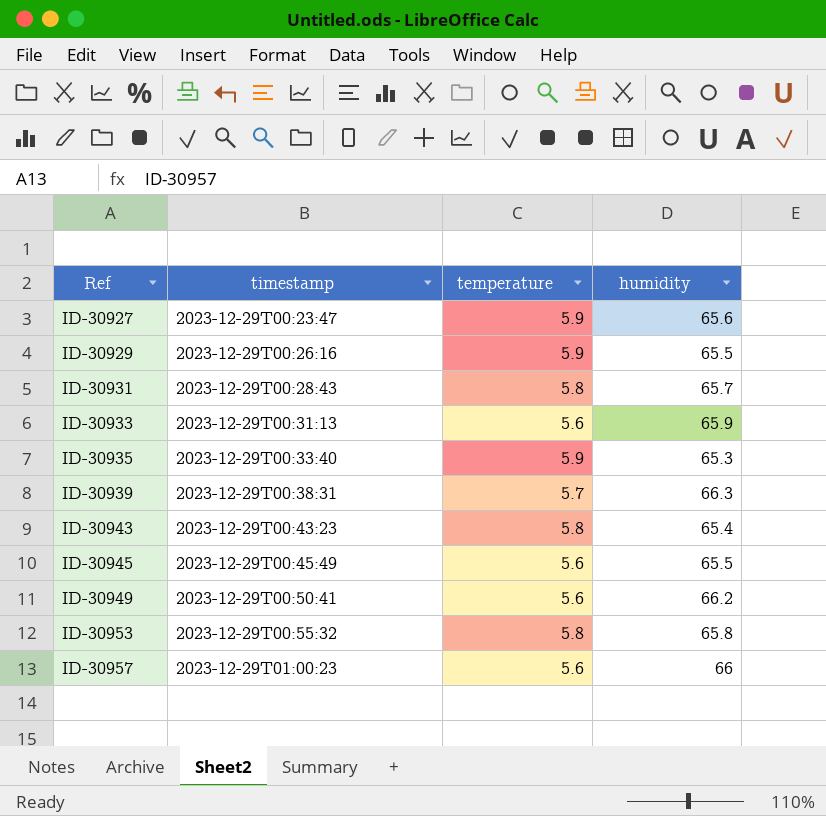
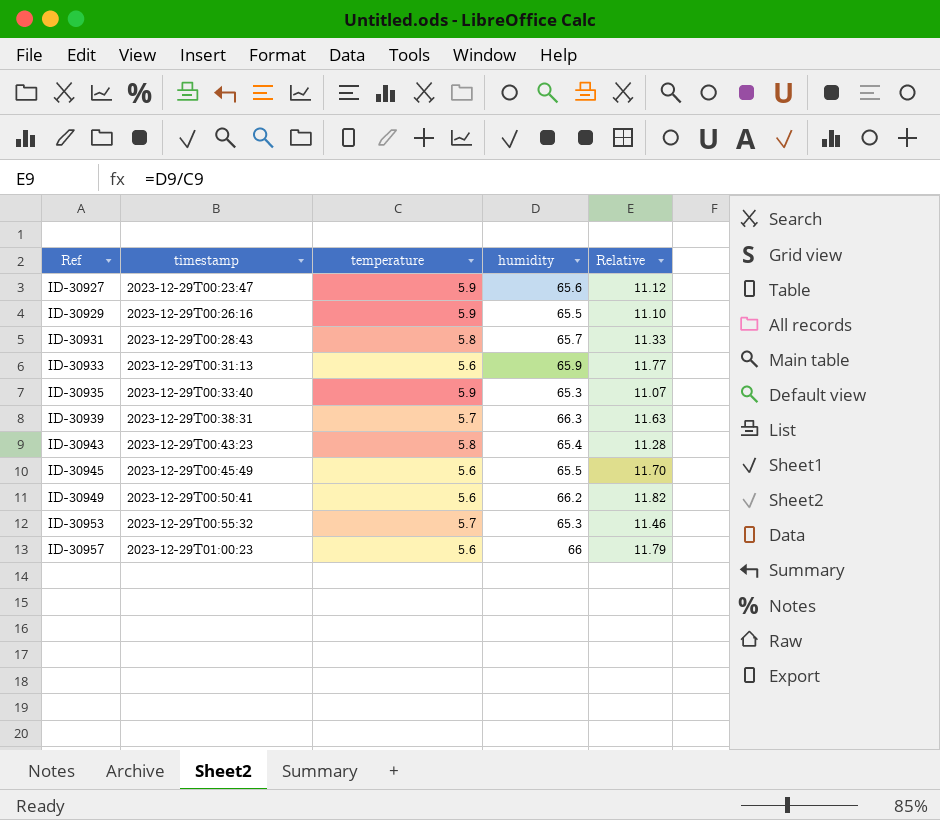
column Relative | formula: none -> [humidity] / [temperature]
ID-30953 | temperature: 5.8 -> 5.7
ID-30953 | humidity: 65.8 -> 65.3

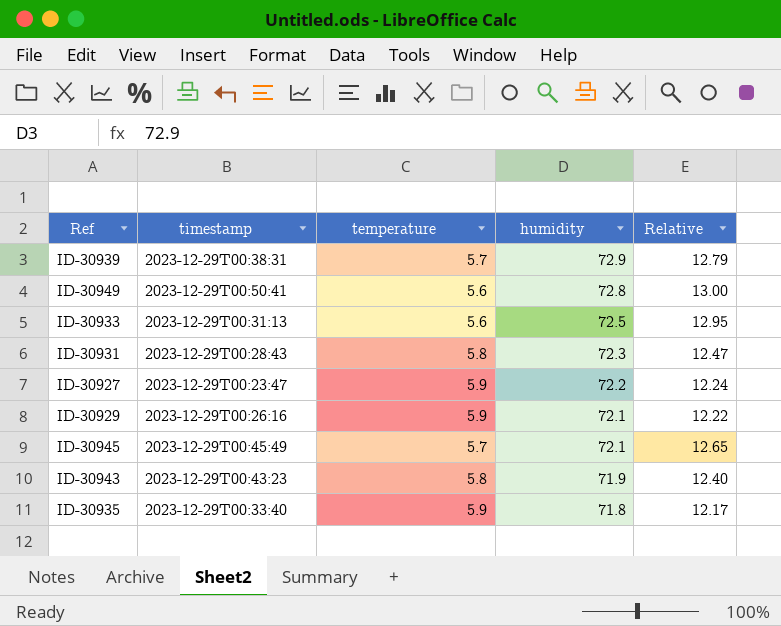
row order: Ref ascending -> humidity descending
row ID-30953: 2023-12-29T00:55:32 | 5.7 | 65.3 | 11.46 -> none
row ID-30957: 2023-12-29T01:00:23 | 5.6 | 66 | 11.79 -> none
ID-30939 | humidity: 66.3 -> 72.9
ID-30939 | Relative: 11.63 -> 12.79
ID-30949 | humidity: 66.2 -> 72.8
ID-30949 | Relative: 11.82 -> 13.00
ID-30933 | humidity: 65.9 -> 72.5
ID-30933 | Relative: 11.77 -> 12.95
ID-30931 | humidity: 65.7 -> 72.3
ID-30931 | Relative: 11.33 -> 12.47
ID-30927 | humidity: 65.6 -> 72.2
ID-30927 | Relative: 11.12 -> 12.24
ID-30929 | humidity: 65.5 -> 72.1
ID-30929 | Relative: 11.10 -> 12.22
ID-30945 | temperature: 5.6 -> 5.7
ID-30945 | humidity: 65.5 -> 72.1
ID-30945 | Relative: 11.70 -> 12.65
ID-30943 | humidity: 65.4 -> 71.9
ID-30943 | Relative: 11.28 -> 12.40
ID-30935 | humidity: 65.3 -> 71.8
ID-30935 | Relative: 11.07 -> 12.17

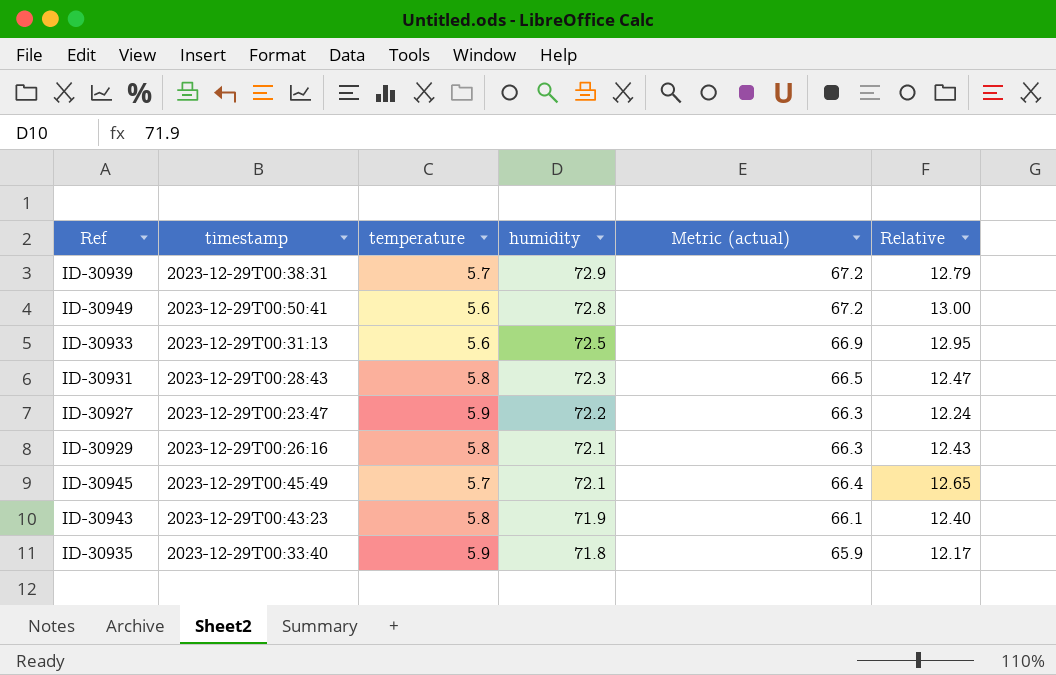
column Metric (actual) | formula: none -> [humidity] - [temperature]
ID-30929 | temperature: 5.9 -> 5.8
ID-30929 | Relative: 12.22 -> 12.43

